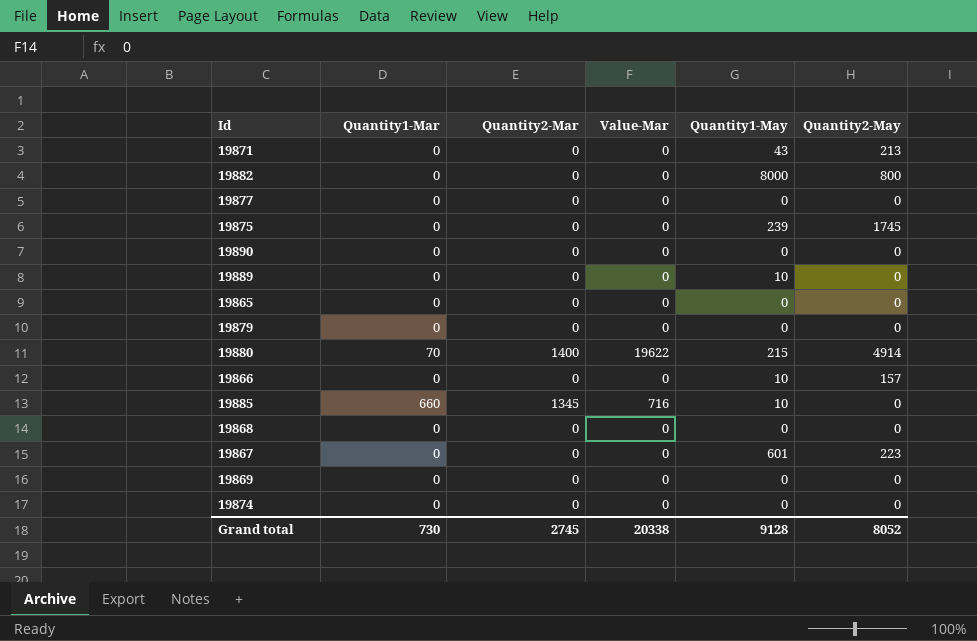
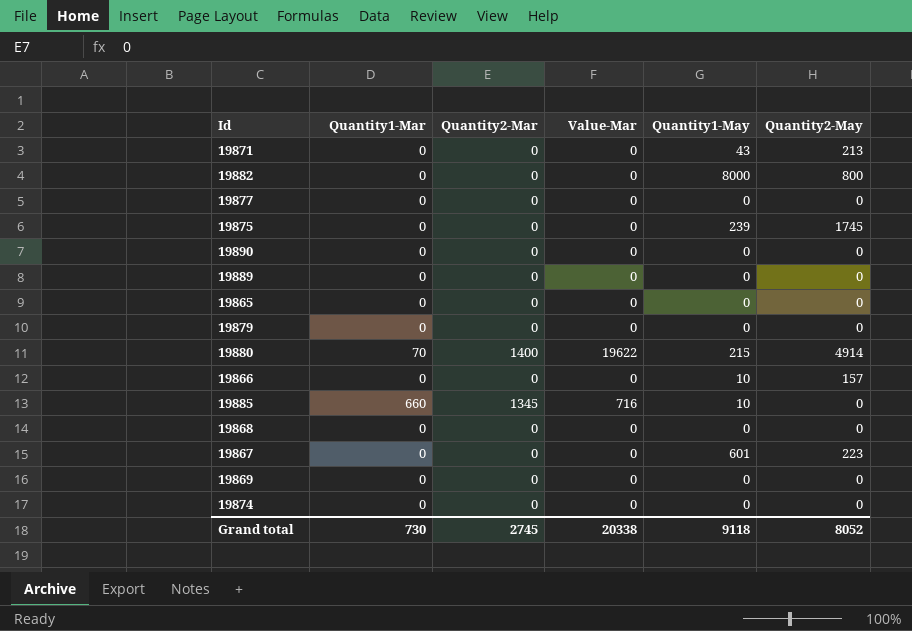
19889 | Quantity1-May: 10 -> 0
Grand total | Quantity1-May: 9128 -> 9118

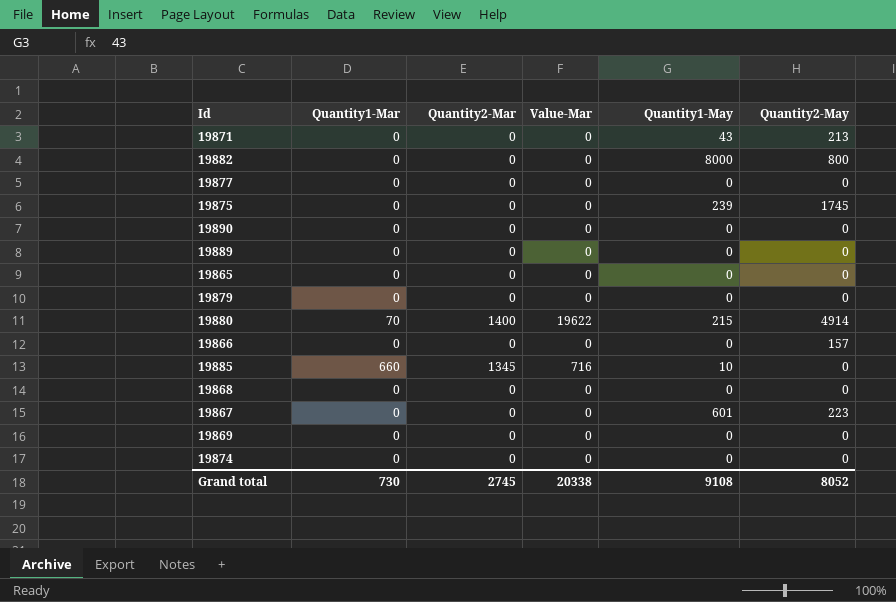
19866 | Quantity1-May: 10 -> 0
Grand total | Quantity1-May: 9118 -> 9108

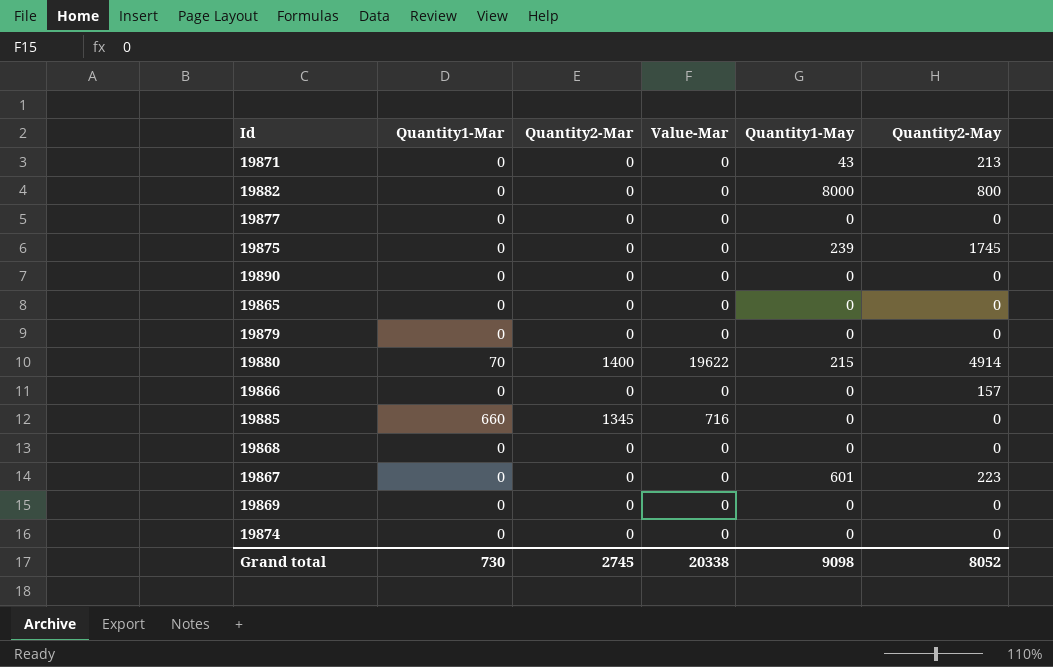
row 19889: 0 | 0 | 0 | 0 | 0 -> none
19885 | Quantity1-May: 10 -> 0
Grand total | Quantity1-May: 9108 -> 9098

